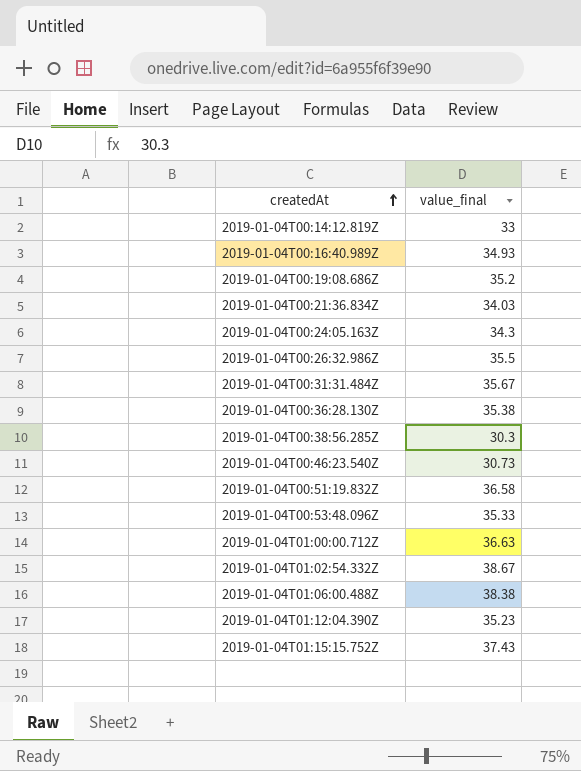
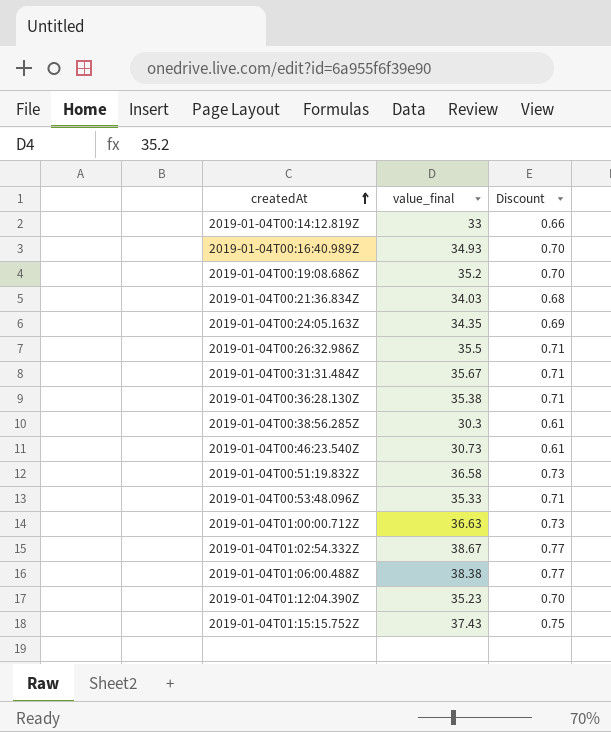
column Discount | formula: none -> [value_final] * 0.02
2019-01-04T00:24:05.163Z | value_final: 34.3 -> 34.35

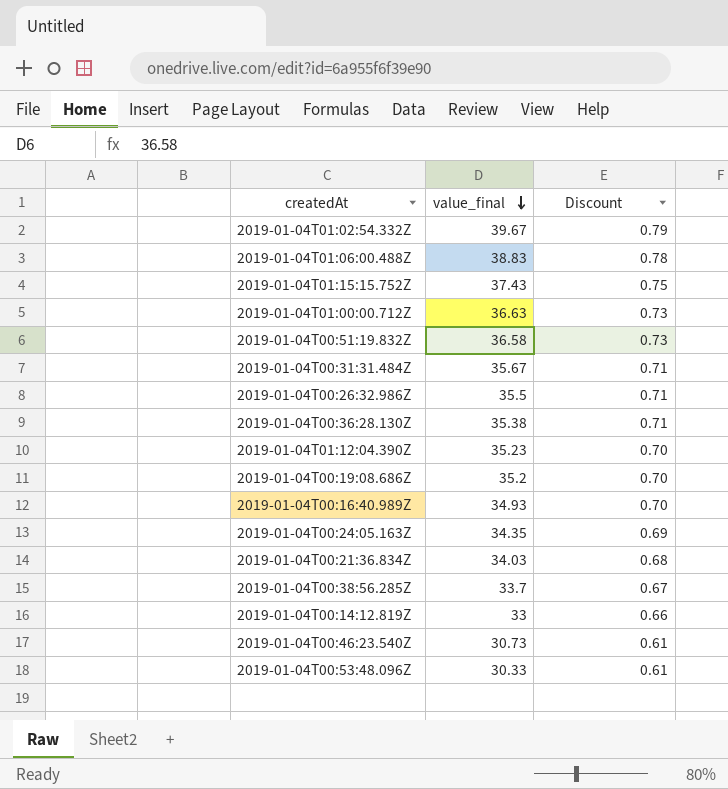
row order: createdAt ascending -> value_final descending
2019-01-04T01:02:54.332Z | value_final: 38.67 -> 39.67
2019-01-04T01:02:54.332Z | Discount: 0.77 -> 0.79
2019-01-04T01:06:00.488Z | value_final: 38.38 -> 38.83
2019-01-04T01:06:00.488Z | Discount: 0.77 -> 0.78
2019-01-04T00:38:56.285Z | value_final: 30.3 -> 33.7
2019-01-04T00:38:56.285Z | Discount: 0.61 -> 0.67
2019-01-04T00:53:48.096Z | value_final: 35.33 -> 30.33
2019-01-04T00:53:48.096Z | Discount: 0.71 -> 0.61

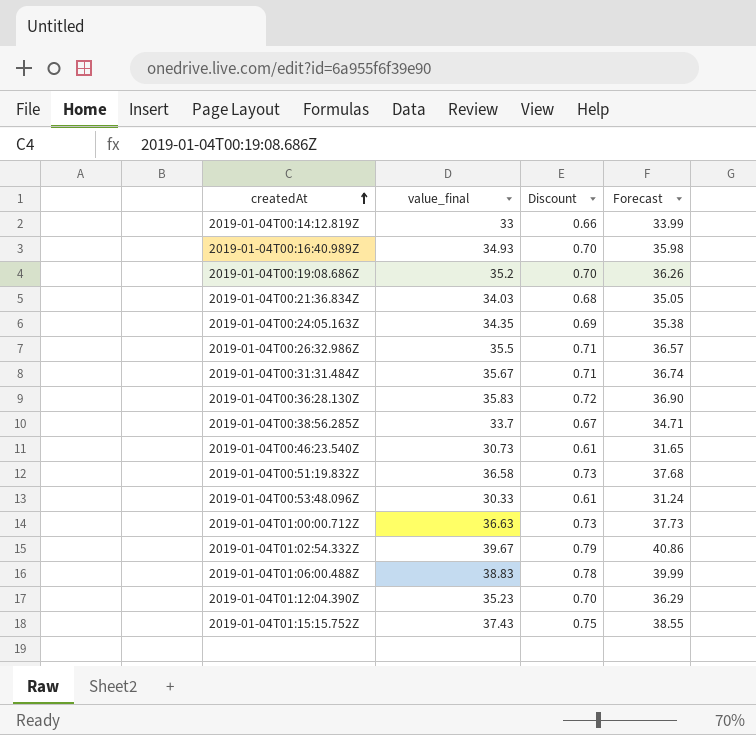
row order: value_final descending -> createdAt ascending
column Forecast | formula: none -> [value_final] * 1.03
2019-01-04T00:36:28.130Z | value_final: 35.38 -> 35.83
2019-01-04T00:36:28.130Z | Discount: 0.71 -> 0.72

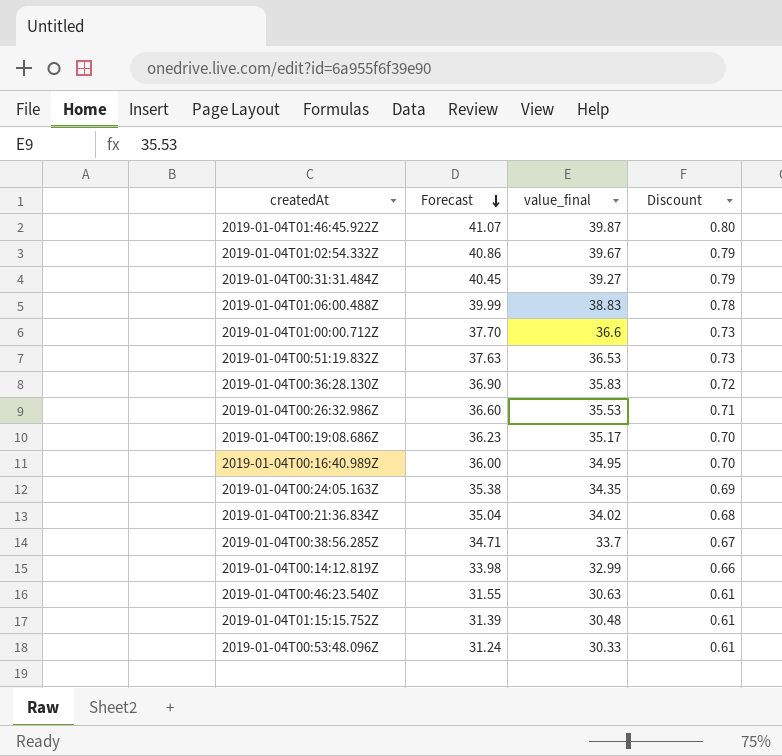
row order: createdAt ascending -> Forecast descending
column Forecast | position: 4 -> 2
row 2019-01-04T01:12:04.390Z: 35.23 | 0.70 | 36.29 -> none
row 2019-01-04T01:46:45.922Z: none -> 41.07 | 39.87 | 0.80
2019-01-04T00:31:31.484Z | Forecast: 36.74 -> 40.45
2019-01-04T00:31:31.484Z | value_final: 35.67 -> 39.27
2019-01-04T00:31:31.484Z | Discount: 0.71 -> 0.79
2019-01-04T01:00:00.712Z | Forecast: 37.73 -> 37.70
2019-01-04T01:00:00.712Z | value_final: 36.63 -> 36.6
2019-01-04T00:51:19.832Z | Forecast: 37.68 -> 37.63
2019-01-04T00:51:19.832Z | value_final: 36.58 -> 36.53
2019-01-04T00:26:32.986Z | Forecast: 36.57 -> 36.60
2019-01-04T00:26:32.986Z | value_final: 35.5 -> 35.53
2019-01-04T00:19:08.686Z | Forecast: 36.26 -> 36.23
2019-01-04T00:19:08.686Z | value_final: 35.2 -> 35.17
2019-01-04T00:16:40.989Z | Forecast: 35.98 -> 36.00
2019-01-04T00:16:40.989Z | value_final: 34.93 -> 34.95
2019-01-04T00:21:36.834Z | Forecast: 35.05 -> 35.04
2019-01-04T00:21:36.834Z | value_final: 34.03 -> 34.02
2019-01-04T00:14:12.819Z | Forecast: 33.99 -> 33.98
2019-01-04T00:14:12.819Z | value_final: 33 -> 32.99
2019-01-04T00:46:23.540Z | Forecast: 31.65 -> 31.55
2019-01-04T00:46:23.540Z | value_final: 30.73 -> 30.63
2019-01-04T01:15:15.752Z | Forecast: 38.55 -> 31.39
2019-01-04T01:15:15.752Z | value_final: 37.43 -> 30.48
2019-01-04T01:15:15.752Z | Discount: 0.75 -> 0.61

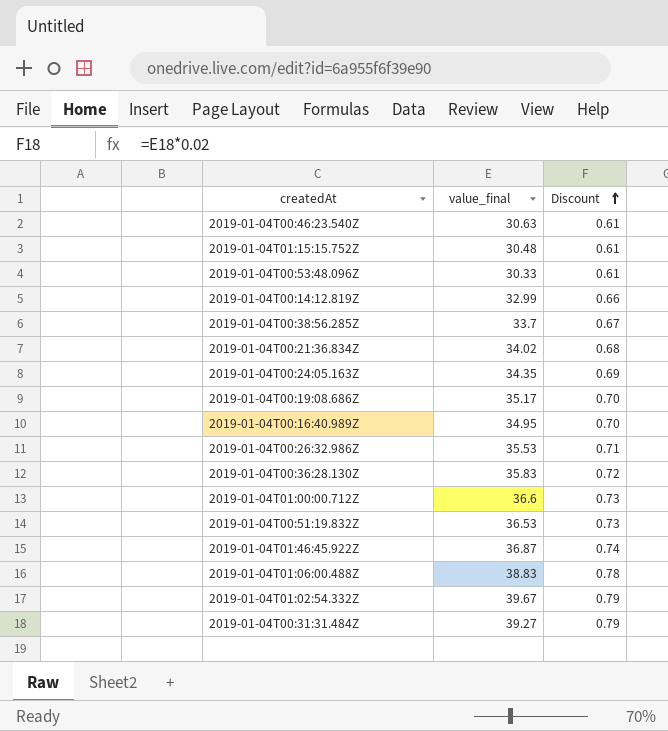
row order: Forecast descending -> Discount ascending
column Forecast | formula: [value_final] * 1.03 -> none
2019-01-04T01:46:45.922Z | value_final: 39.87 -> 36.87
2019-01-04T01:46:45.922Z | Discount: 0.80 -> 0.74

